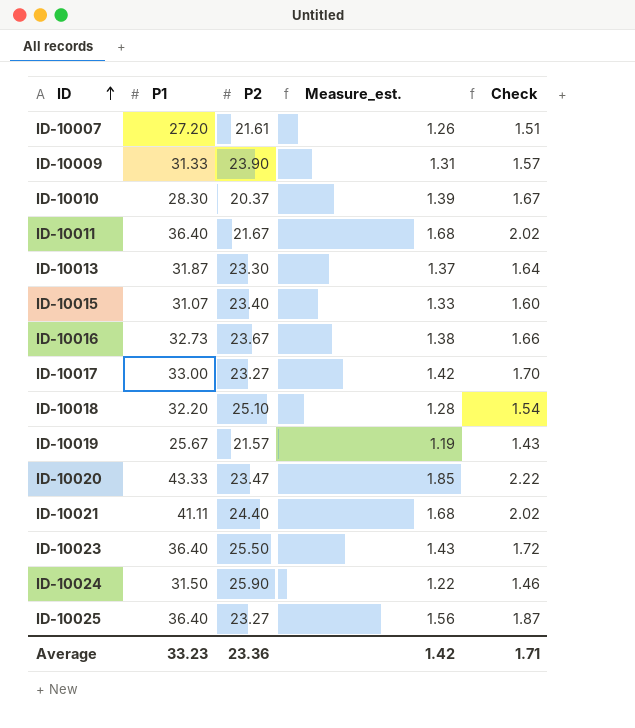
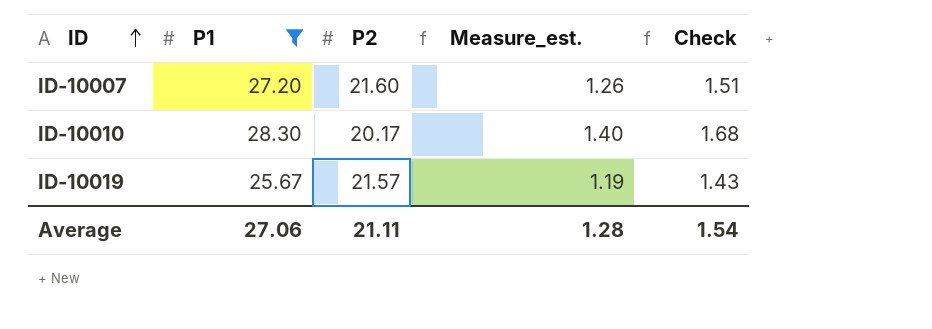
filter: none -> P1 <= 28.30
ID-10007 | P2: 21.61 -> 21.60
ID-10010 | P2: 20.37 -> 20.17
ID-10010 | Measure_est.: 1.39 -> 1.40
ID-10010 | Check: 1.67 -> 1.68
Average | P1: 33.23 -> 27.06
Average | P2: 23.36 -> 21.11
Average | Measure_est.: 1.42 -> 1.28
Average | Check: 1.71 -> 1.54

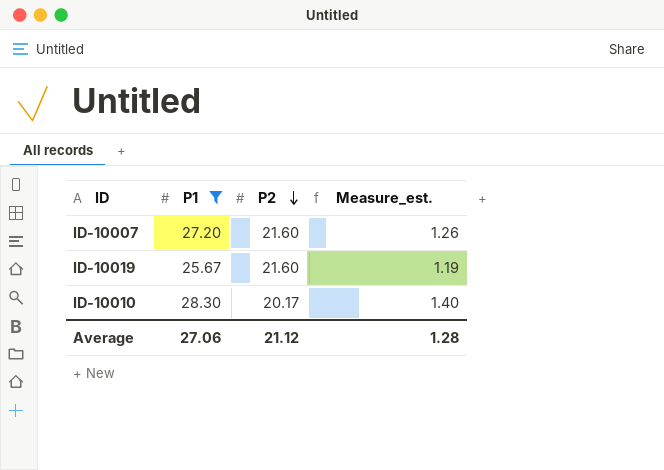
row order: ID ascending -> P2 descending
column Check | formula: [Measure_est.] * 1.2 -> none
ID-10019 | P2: 21.57 -> 21.60
Average | P2: 21.11 -> 21.12

